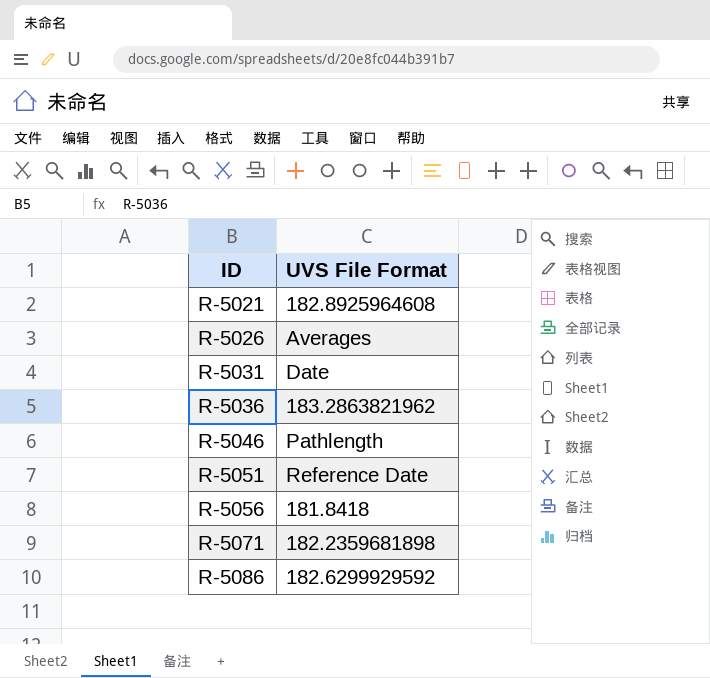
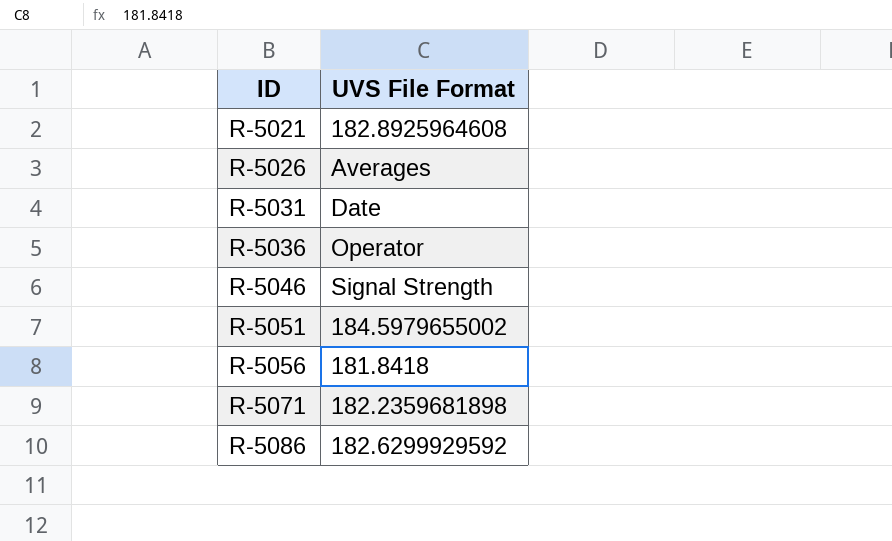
R-5036 | UVS File Format: 183.2863821962 -> Operator
R-5046 | UVS File Format: Pathlength -> Signal Strength
R-5051 | UVS File Format: Reference Date -> 184.5979655002

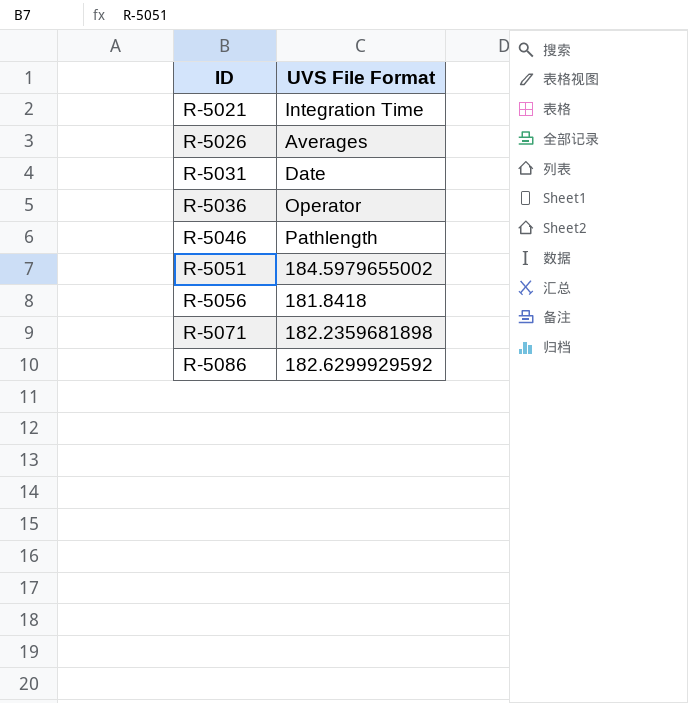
R-5021 | UVS File Format: 182.8925964608 -> Integration Time
R-5046 | UVS File Format: Signal Strength -> Pathlength

